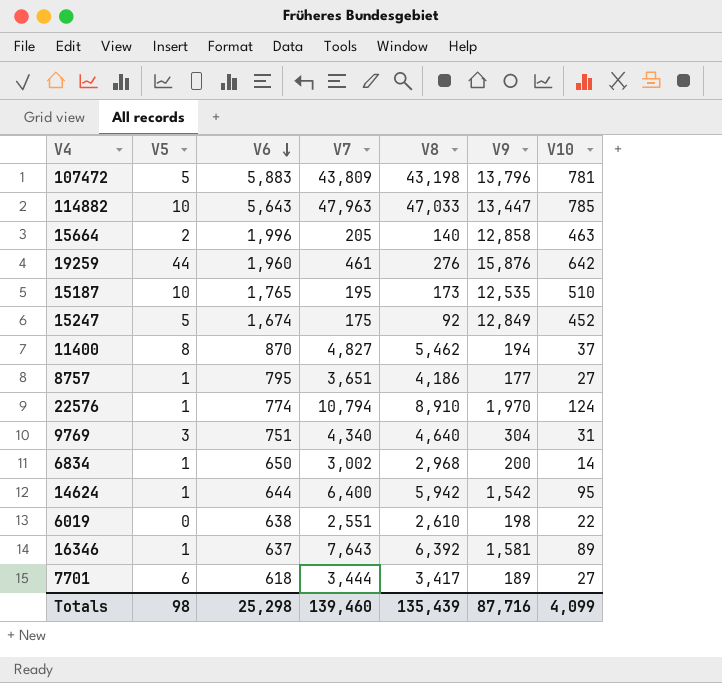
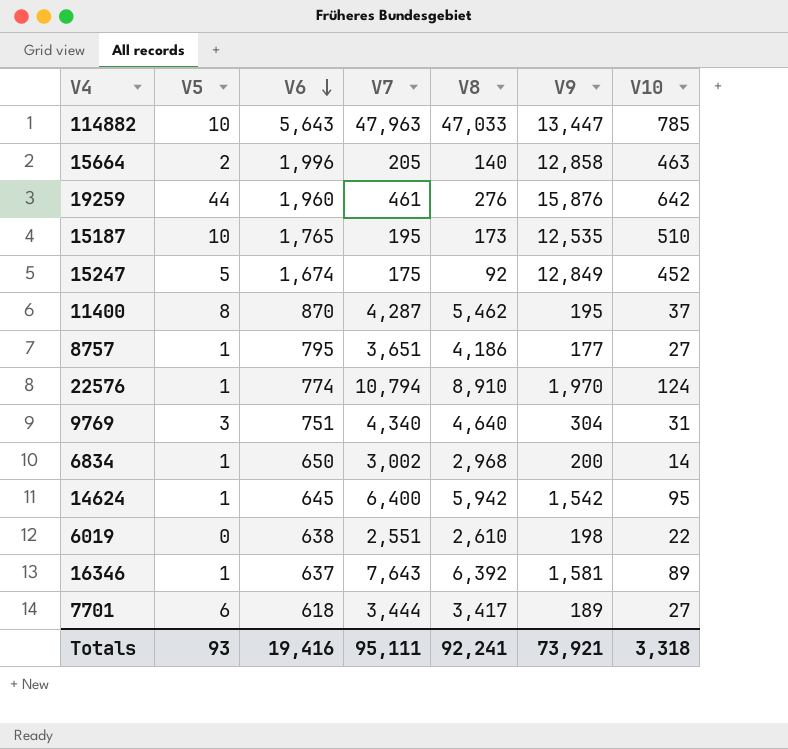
row 107472: 5 | 5,883 | 43,809 | 43,198 | 13,796 | 781 -> none
11400 | V7: 4,827 -> 4,287
11400 | V9: 194 -> 195
14624 | V6: 644 -> 645
Totals | V5: 98 -> 93
Totals | V6: 25,298 -> 19,416
Totals | V7: 139,460 -> 95,111
Totals | V8: 135,439 -> 92,241
Totals | V9: 87,716 -> 73,921
Totals | V10: 4,099 -> 3,318

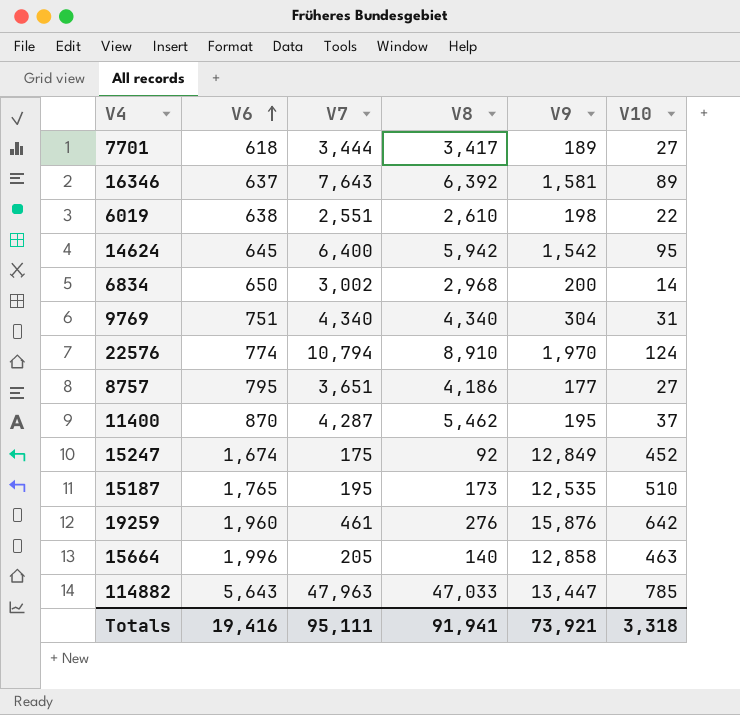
row order: V6 descending -> V6 ascending
column V5 | position: 2 -> none
9769 | V8: 4,640 -> 4,340
Totals | V8: 92,241 -> 91,941

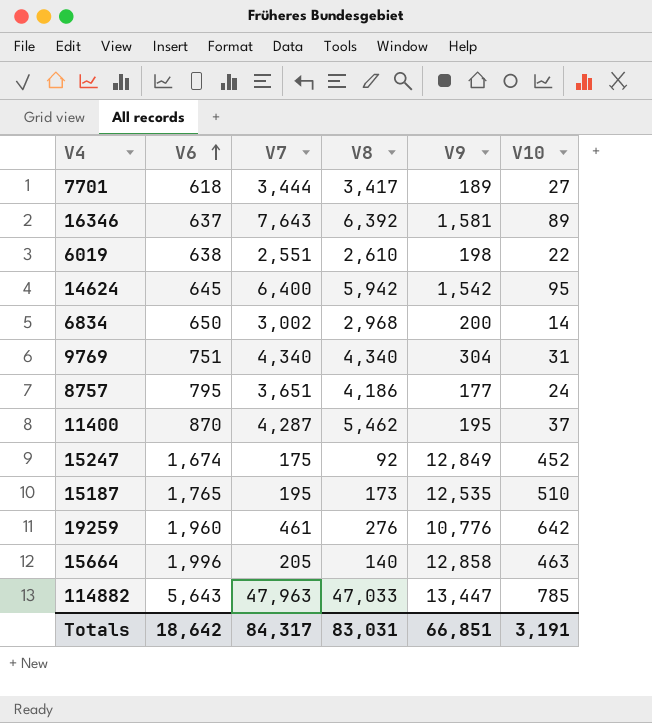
row 22576: 774 | 10,794 | 8,910 | 1,970 | 124 -> none
8757 | V10: 27 -> 24
19259 | V9: 15,876 -> 10,776
Totals | V6: 19,416 -> 18,642
Totals | V7: 95,111 -> 84,317
Totals | V8: 91,941 -> 83,031
Totals | V9: 73,921 -> 66,851
Totals | V10: 3,318 -> 3,191

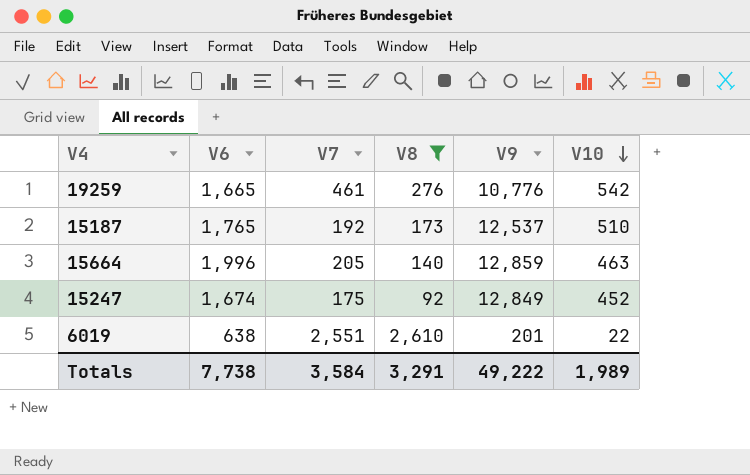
filter: none -> V8 <= 2,610
row order: V6 ascending -> V10 descending
19259 | V6: 1,960 -> 1,665
19259 | V10: 642 -> 542
15187 | V7: 195 -> 192
15187 | V9: 12,535 -> 12,537
15664 | V9: 12,858 -> 12,859
6019 | V9: 198 -> 201
Totals | V6: 18,642 -> 7,738
Totals | V7: 84,317 -> 3,584
Totals | V8: 83,031 -> 3,291
Totals | V9: 66,851 -> 49,222
Totals | V10: 3,191 -> 1,989

